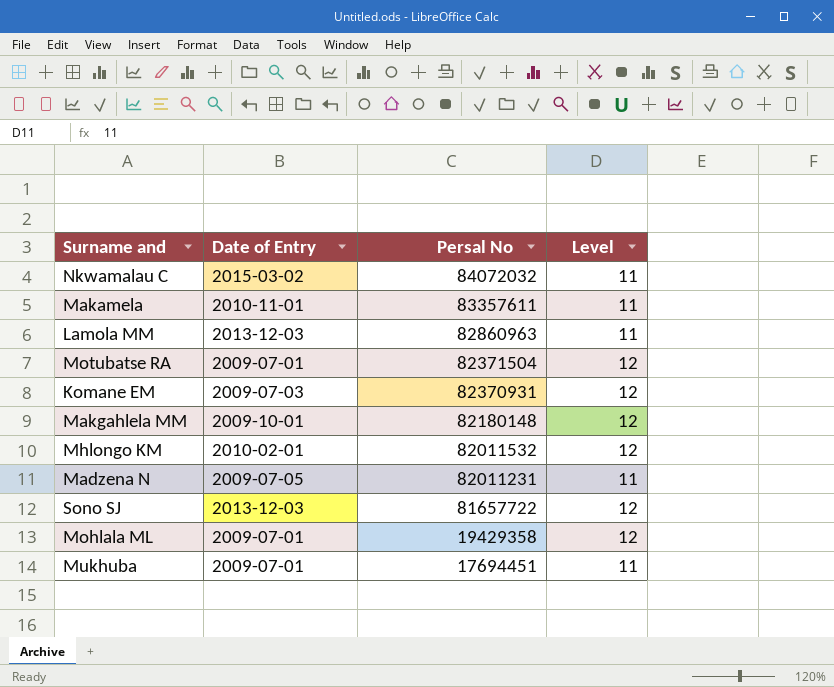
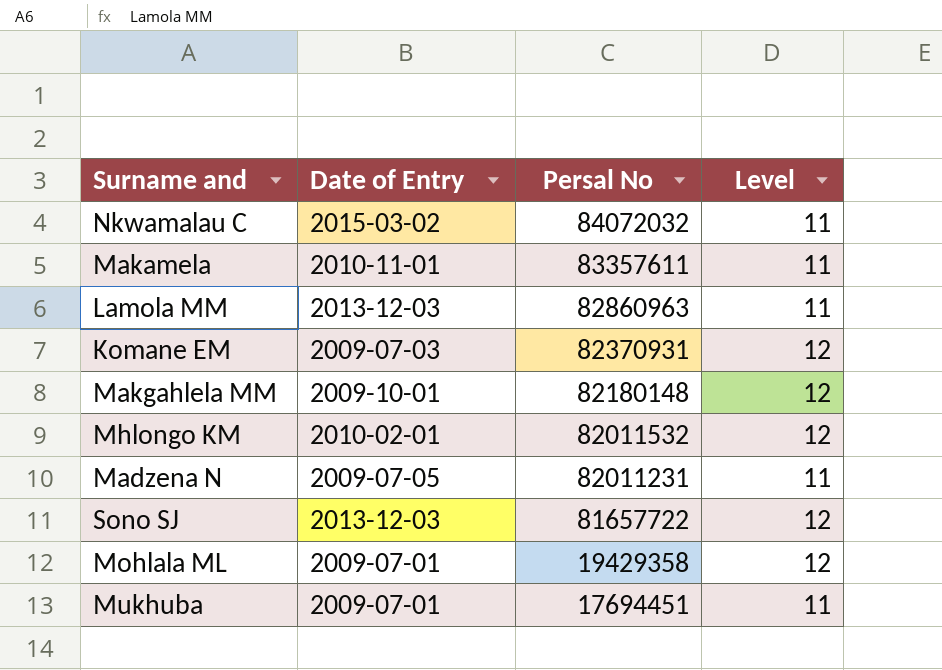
row Motubatse RA: 2009-07-01 | 82371504 | 12 -> none

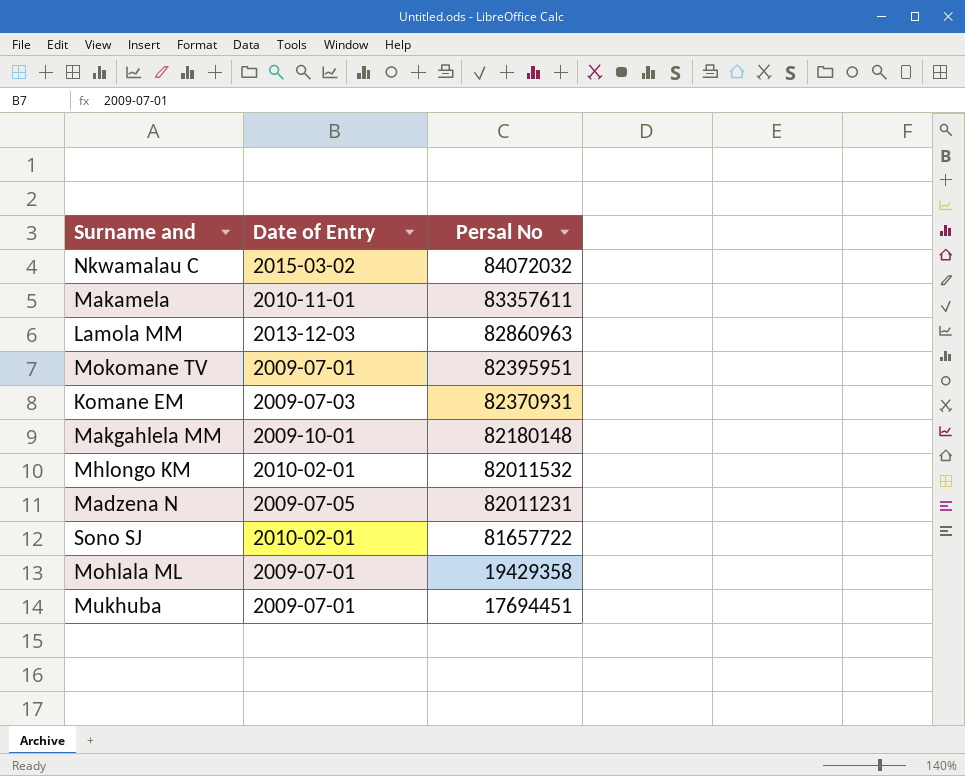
column Level | position: 4 -> none
row Mokomane TV: none -> 2009-07-01 | 82395951
Sono SJ | Date of Entry: 2013-12-03 -> 2010-02-01

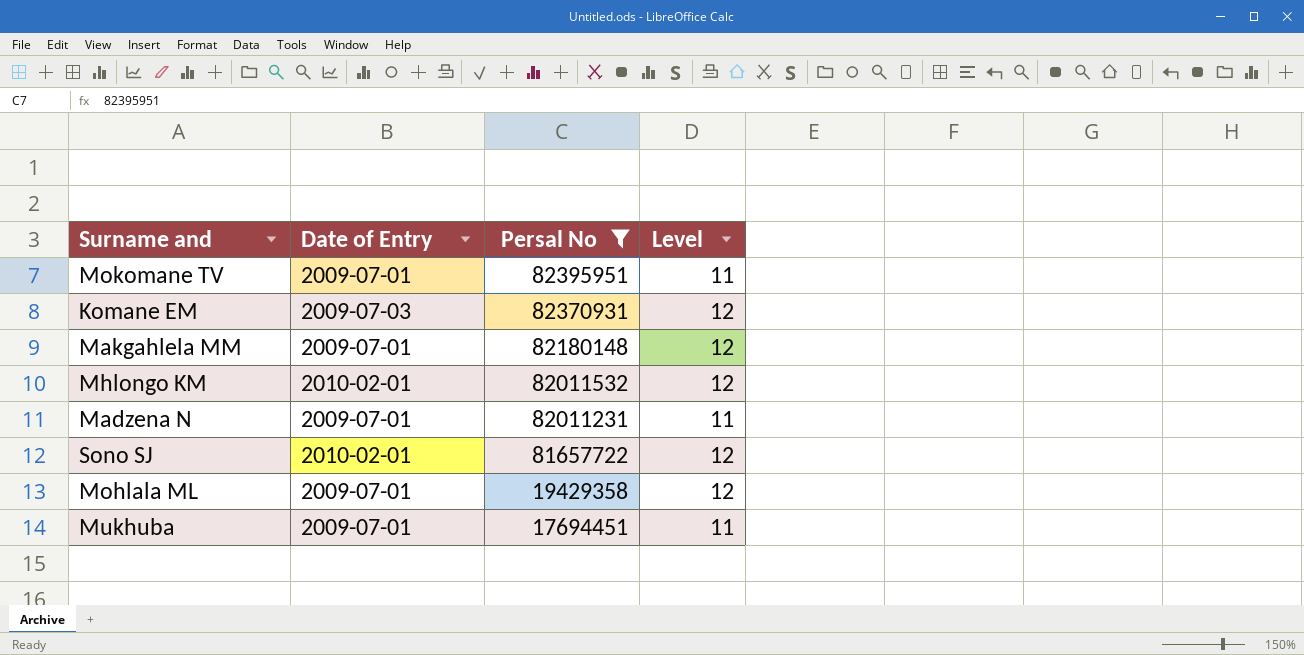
filter: none -> Persal No <= 82395951
column Level | position: none -> 4
Makgahlela MM | Date of Entry: 2009-10-01 -> 2009-07-01
Madzena N | Date of Entry: 2009-07-05 -> 2009-07-01

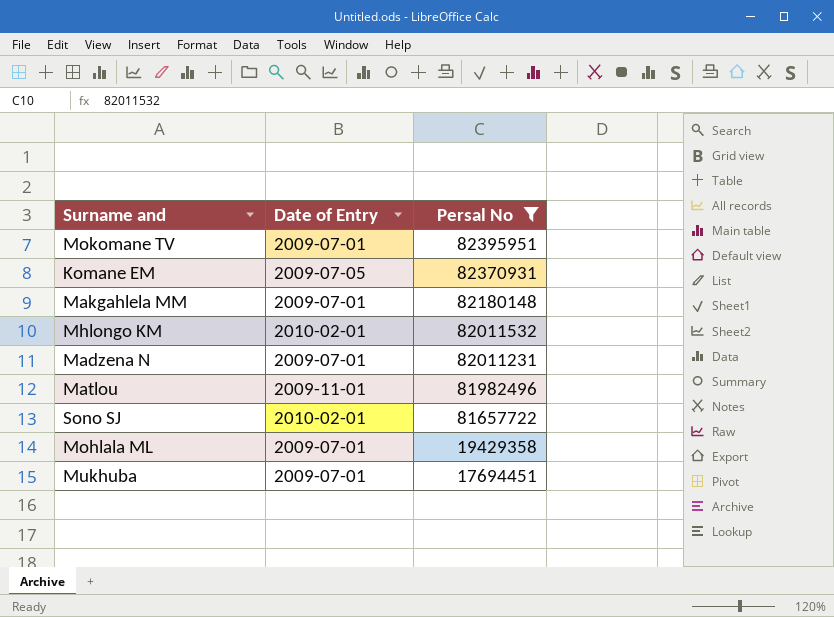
column Level | position: 4 -> none
Komane EM | Date of Entry: 2009-07-03 -> 2009-07-05
row Matlou: none -> 2009-11-01 | 81982496

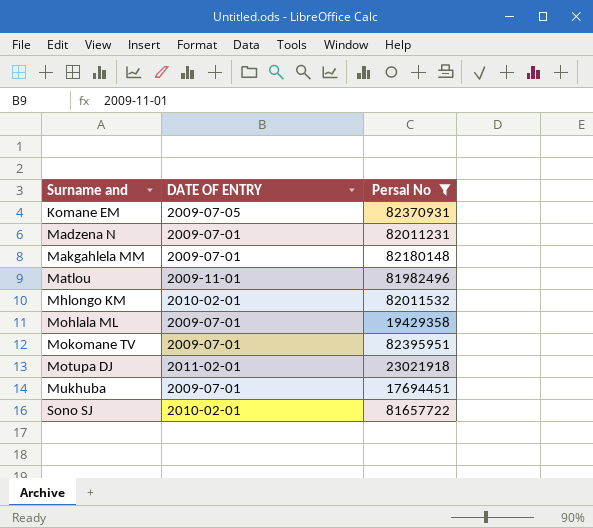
row order: Persal No descending -> Surname and ascending
column name: Date of Entry -> DATE OF ENTRY
row Motupa DJ: none -> 2011-02-01 | 23021918

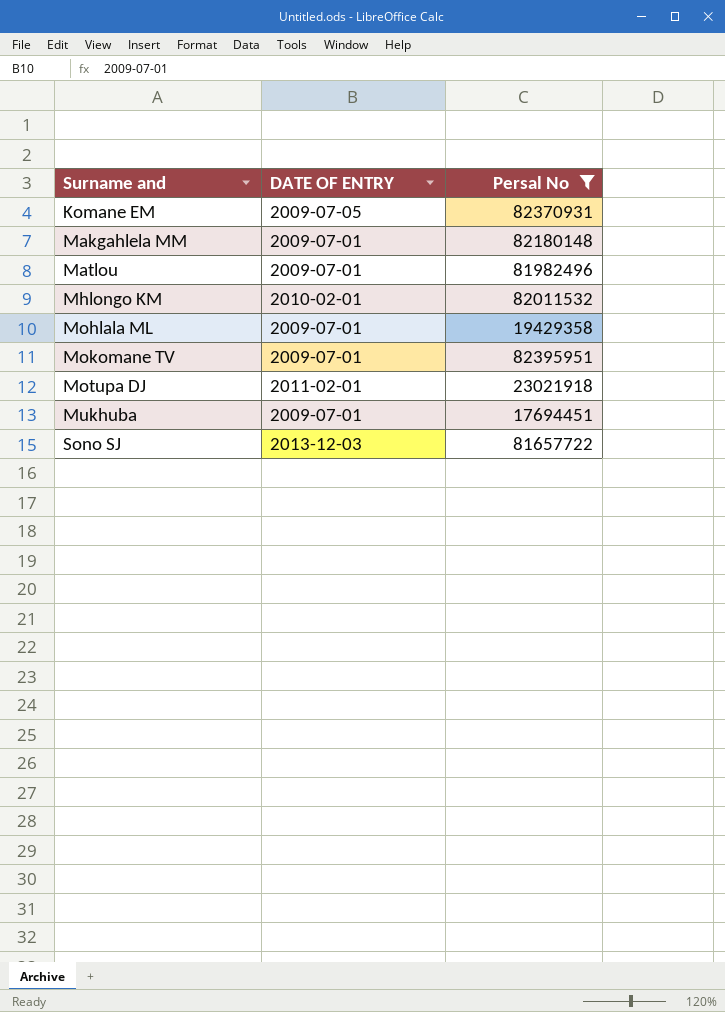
row Madzena N: 2009-07-01 | 82011231 -> none
Matlou | DATE OF ENTRY: 2009-11-01 -> 2009-07-01
Sono SJ | DATE OF ENTRY: 2010-02-01 -> 2013-12-03

